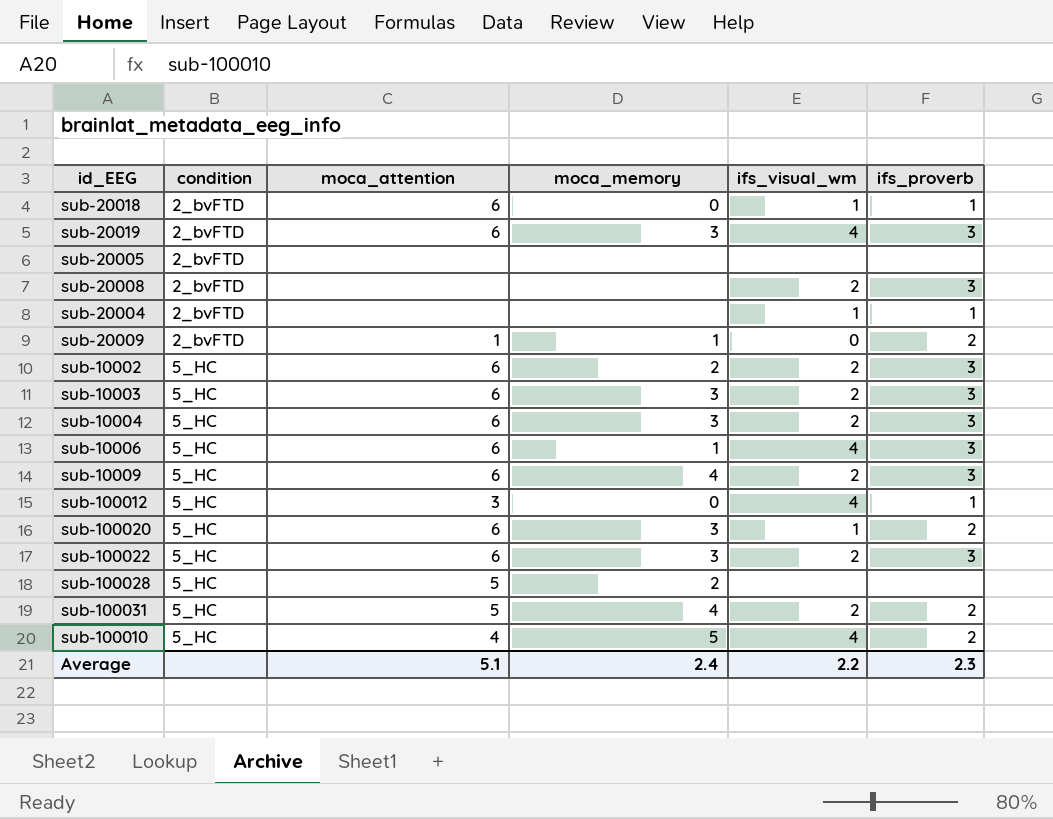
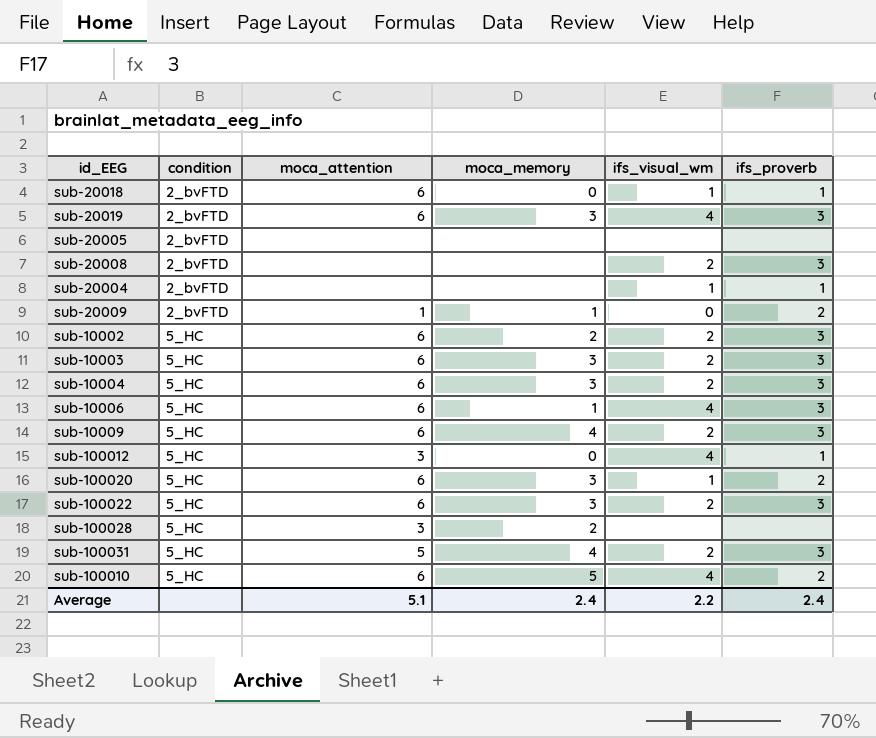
sub-100028 | moca_attention: 5 -> 3
sub-100031 | ifs_proverb: 2 -> 3
sub-100010 | moca_attention: 4 -> 6
Average | ifs_proverb: 2.3 -> 2.4

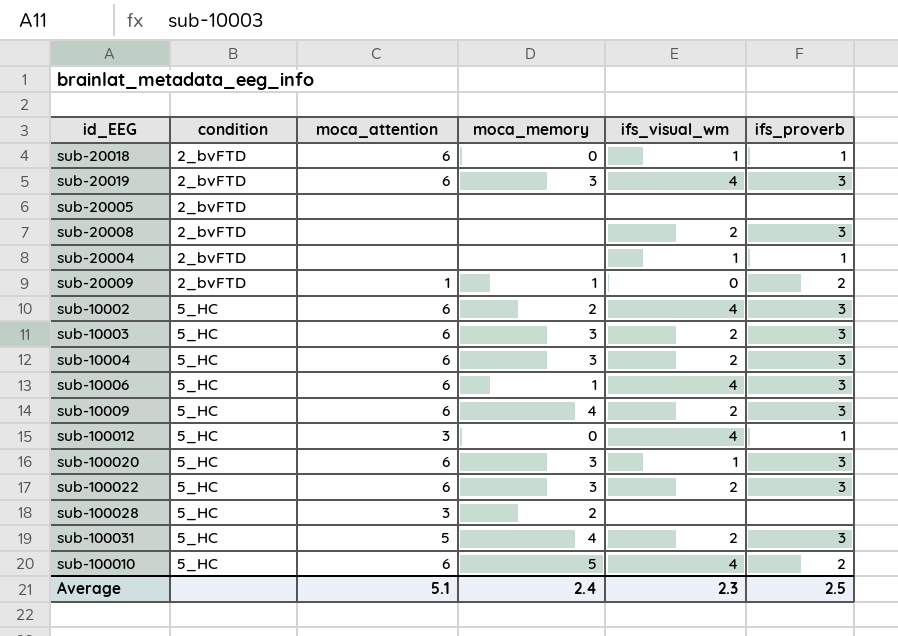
sub-10002 | ifs_visual_wm: 2 -> 4
sub-100020 | ifs_proverb: 2 -> 3
Average | ifs_visual_wm: 2.2 -> 2.3
Average | ifs_proverb: 2.4 -> 2.5

